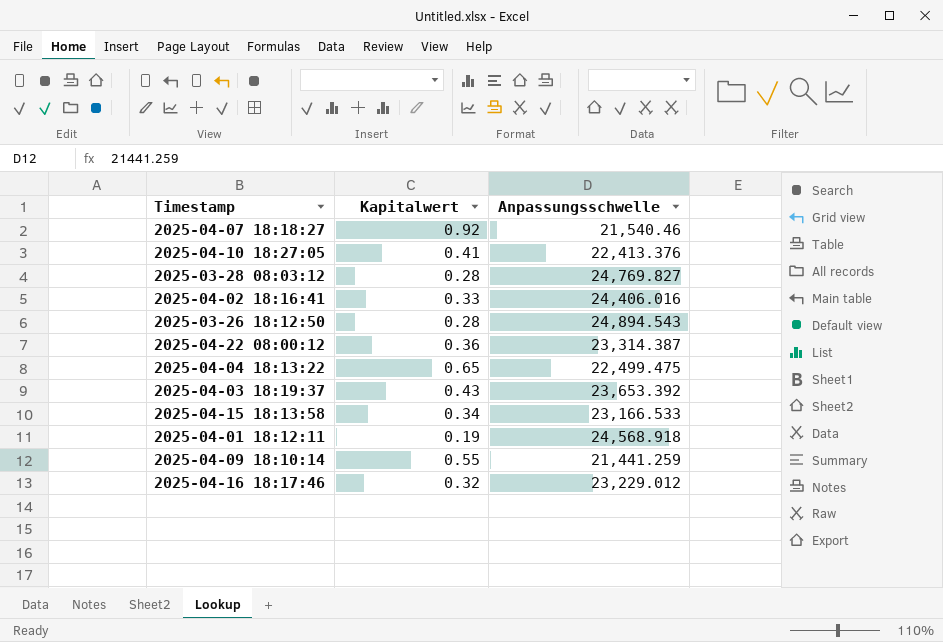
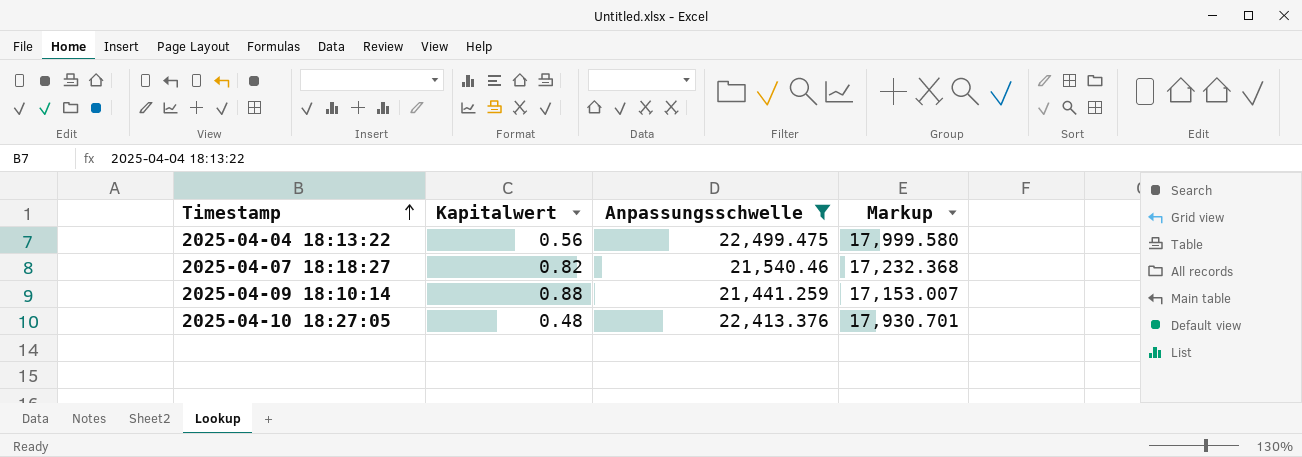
filter: none -> Anpassungsschwelle <= 22,499.475
row order: none -> Timestamp ascending
column Markup | formula: none -> [Anpassungsschwelle] * 0.8
2025-04-04 18:13:22 | Kapitalwert: 0.65 -> 0.56
2025-04-07 18:18:27 | Kapitalwert: 0.92 -> 0.82
2025-04-09 18:10:14 | Kapitalwert: 0.55 -> 0.88
2025-04-10 18:27:05 | Kapitalwert: 0.41 -> 0.48

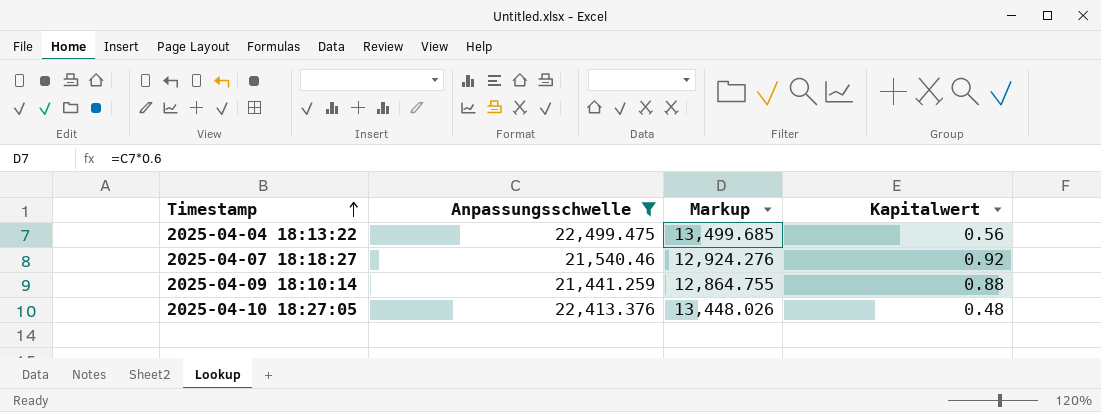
column Markup | formula: [Anpassungsschwelle] * 0.8 -> [Anpassungsschwelle] * 0.6
column Kapitalwert | position: 2 -> 4
2025-04-07 18:18:27 | Kapitalwert: 0.82 -> 0.92

